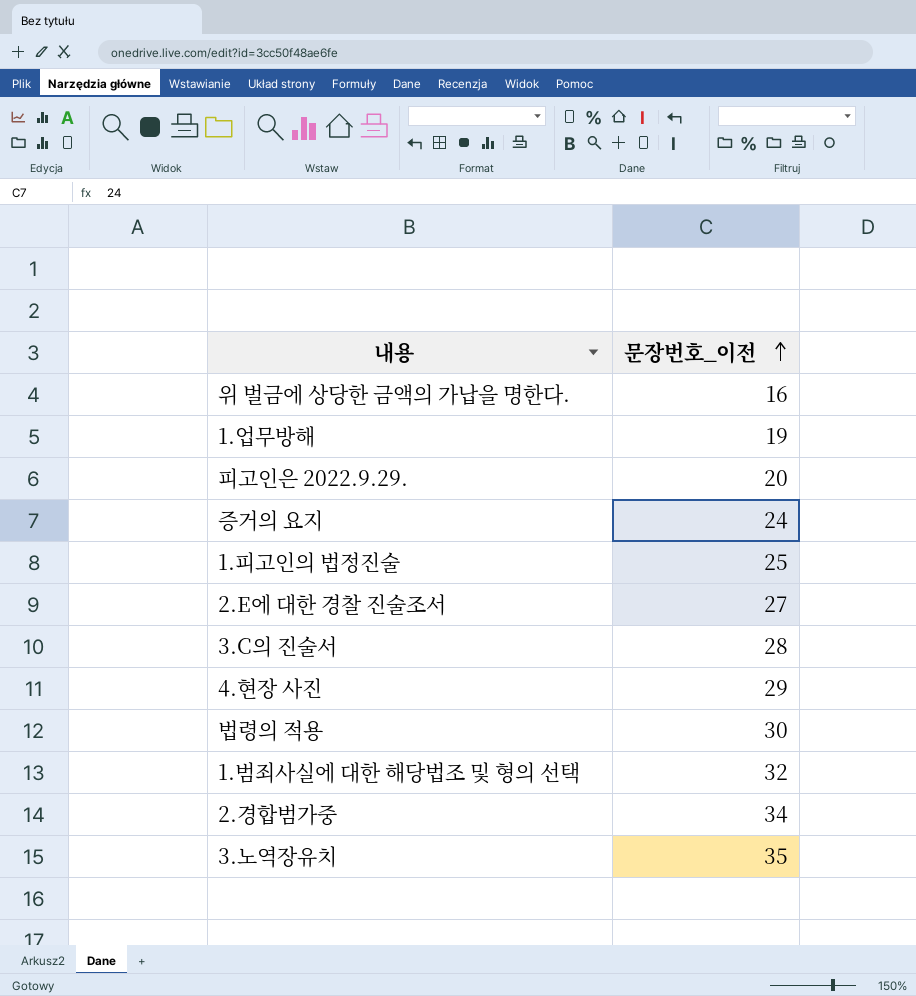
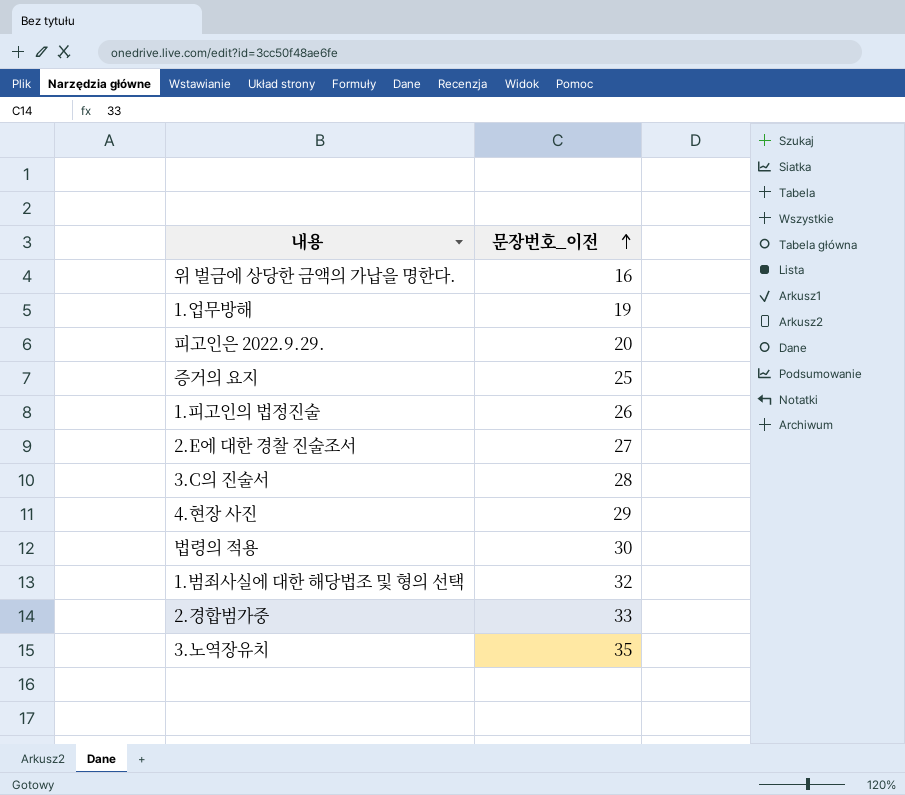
증거의 요지 | 문장번호_이전: 24 -> 25
1.피고인의 법정진술 | 문장번호_이전: 25 -> 26
2.경합범가중 | 문장번호_이전: 34 -> 33

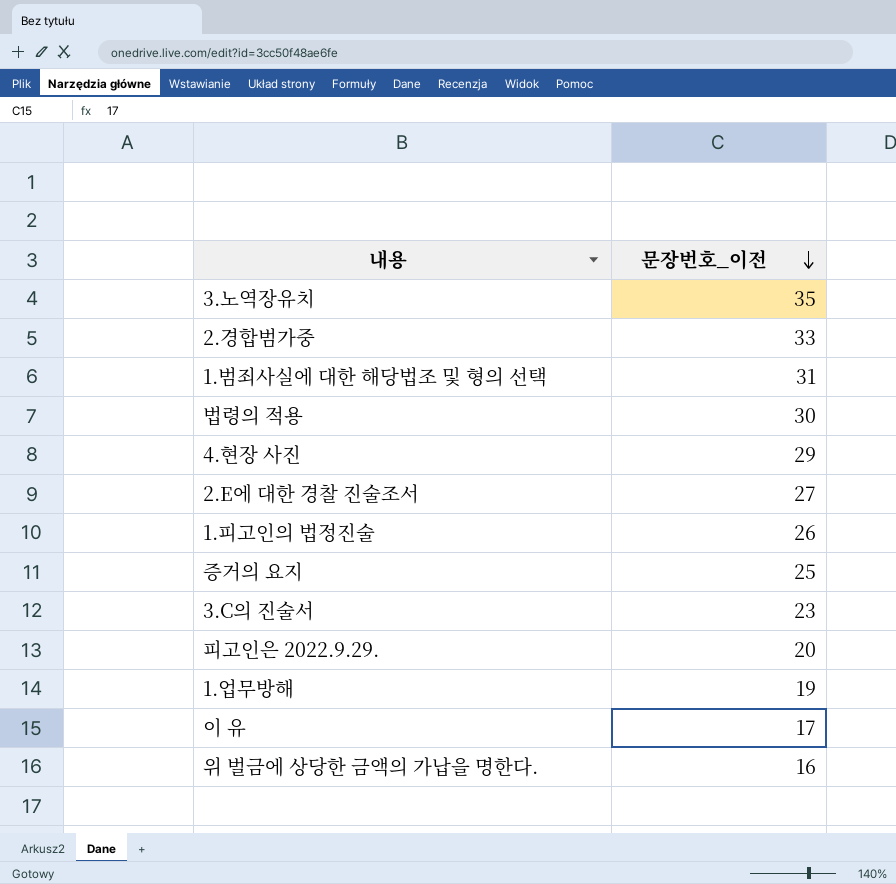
row order: 문장번호_이전 ascending -> 문장번호_이전 descending
1.범죄사실에 대한 해당법조 및 형의 선택 | 문장번호_이전: 32 -> 31
3.C의 진술서 | 문장번호_이전: 28 -> 23
row 이 유: none -> 17

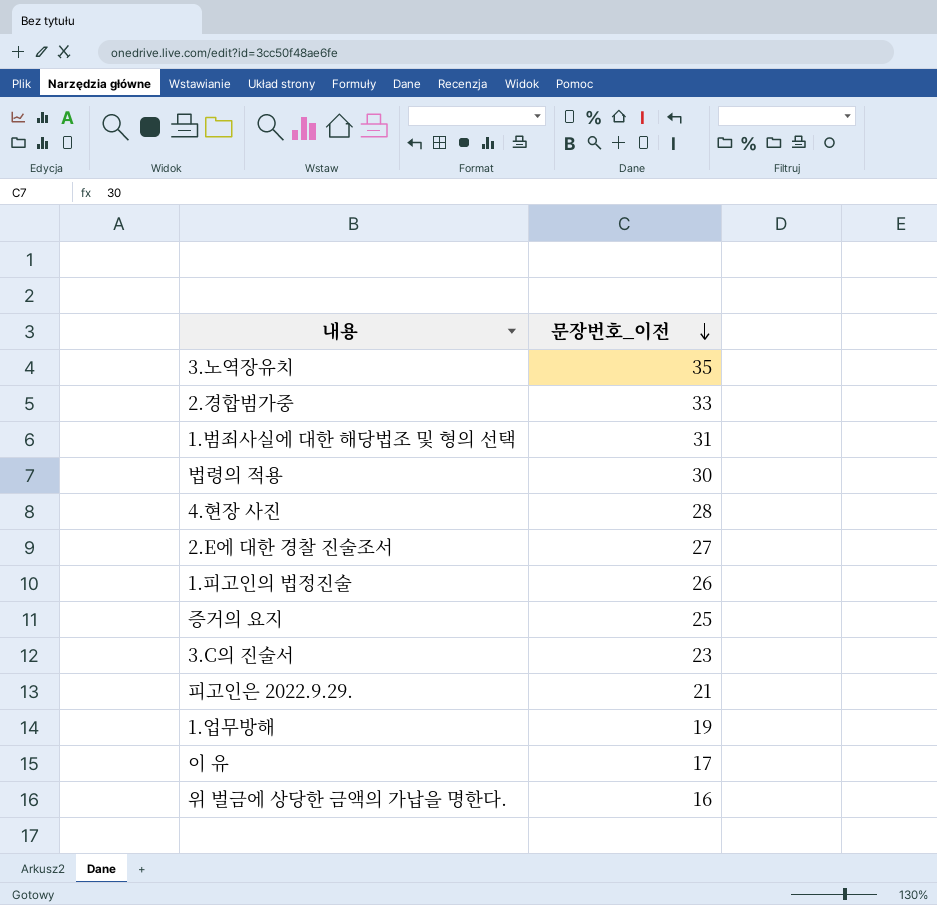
4.현장 사진 | 문장번호_이전: 29 -> 28
피고인은 2022.9.29. | 문장번호_이전: 20 -> 21

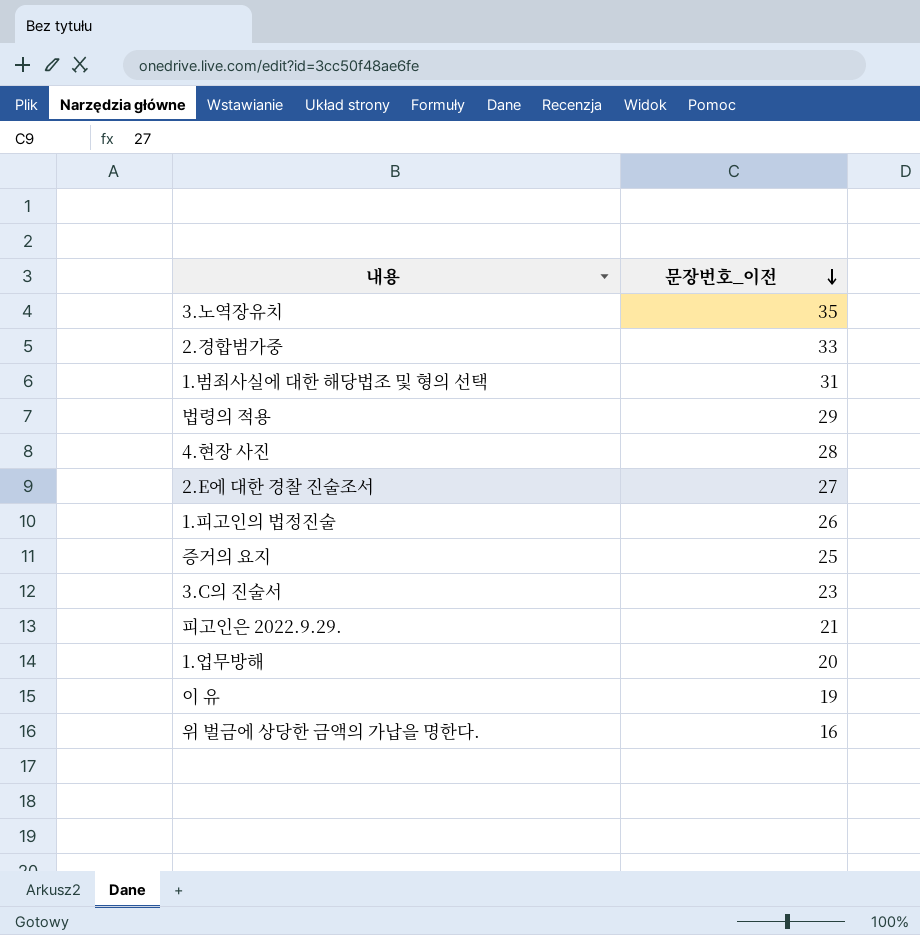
법령의 적용 | 문장번호_이전: 30 -> 29
1.업무방해 | 문장번호_이전: 19 -> 20
이 유 | 문장번호_이전: 17 -> 19

